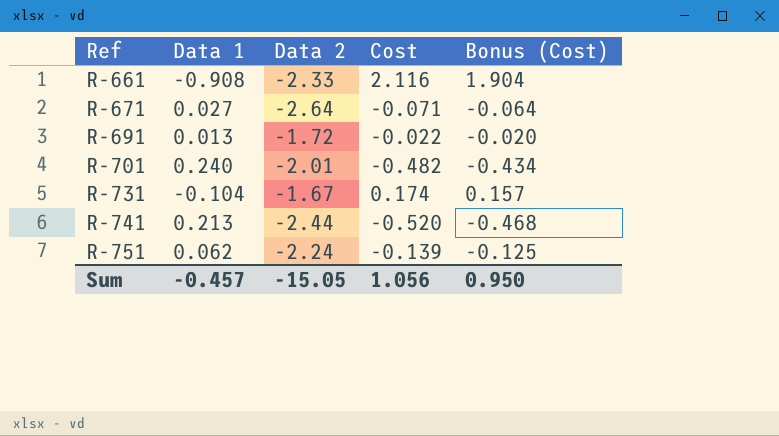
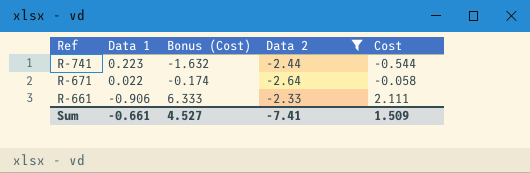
filter: none -> Data 2 <= -2.33
row order: Ref ascending -> Ref descending
column Bonus (Cost) | formula: [Cost] * 0.9 -> [Cost] * 3
column Bonus (Cost) | position: 5 -> 3
R-741 | Data 1: 0.213 -> 0.223
R-741 | Cost: -0.520 -> -0.544
R-671 | Data 1: 0.027 -> 0.022
R-671 | Cost: -0.071 -> -0.058
R-661 | Data 1: -0.908 -> -0.906
R-661 | Cost: 2.116 -> 2.111
Sum | Data 1: -0.457 -> -0.661
Sum | Bonus (Cost): 0.950 -> 4.527
Sum | Data 2: -15.05 -> -7.41
Sum | Cost: 1.056 -> 1.509

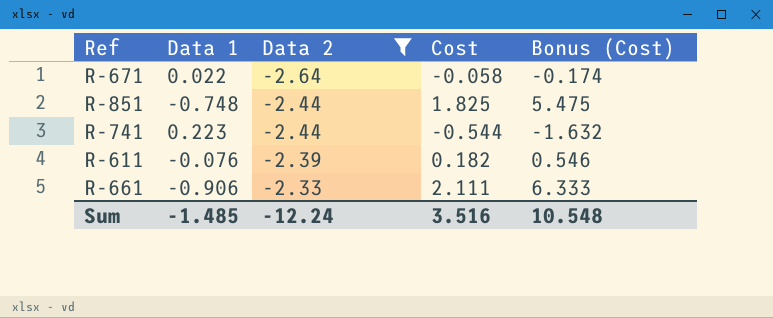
row order: Ref descending -> Data 2 ascending
column Bonus (Cost) | position: 3 -> 5
row R-851: none -> -0.748 | -2.44 | 1.825 | 5.475
row R-611: none -> -0.076 | -2.39 | 0.182 | 0.546
Sum | Data 1: -0.661 -> -1.485
Sum | Data 2: -7.41 -> -12.24
Sum | Cost: 1.509 -> 3.516
Sum | Bonus (Cost): 4.527 -> 10.548

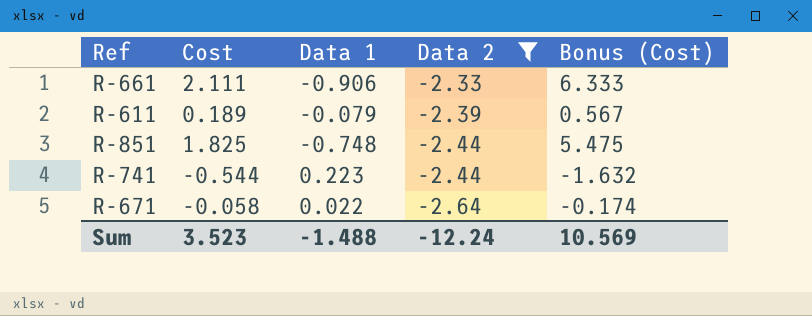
row order: Data 2 ascending -> Data 2 descending
column Cost | position: 4 -> 2
R-611 | Cost: 0.182 -> 0.189
R-611 | Data 1: -0.076 -> -0.079
R-611 | Bonus (Cost): 0.546 -> 0.567
Sum | Cost: 3.516 -> 3.523
Sum | Data 1: -1.485 -> -1.488
Sum | Bonus (Cost): 10.548 -> 10.569

